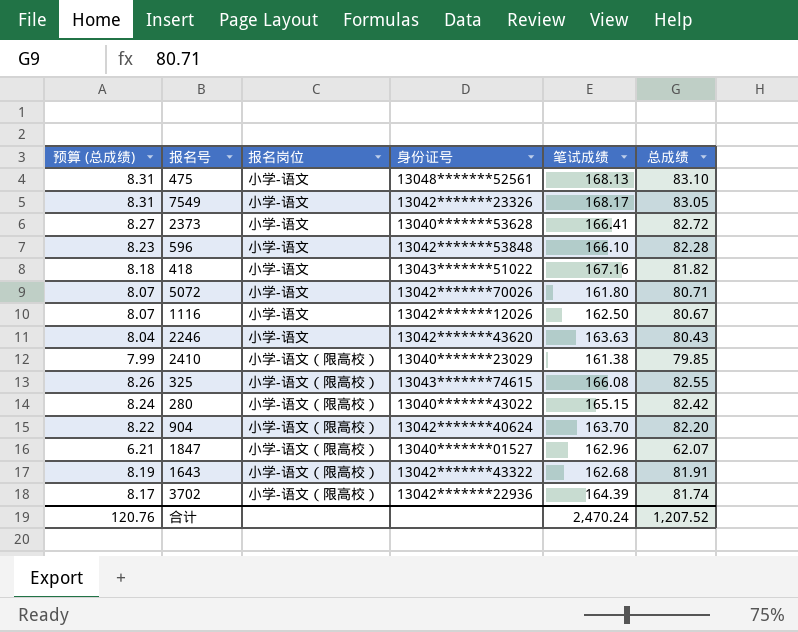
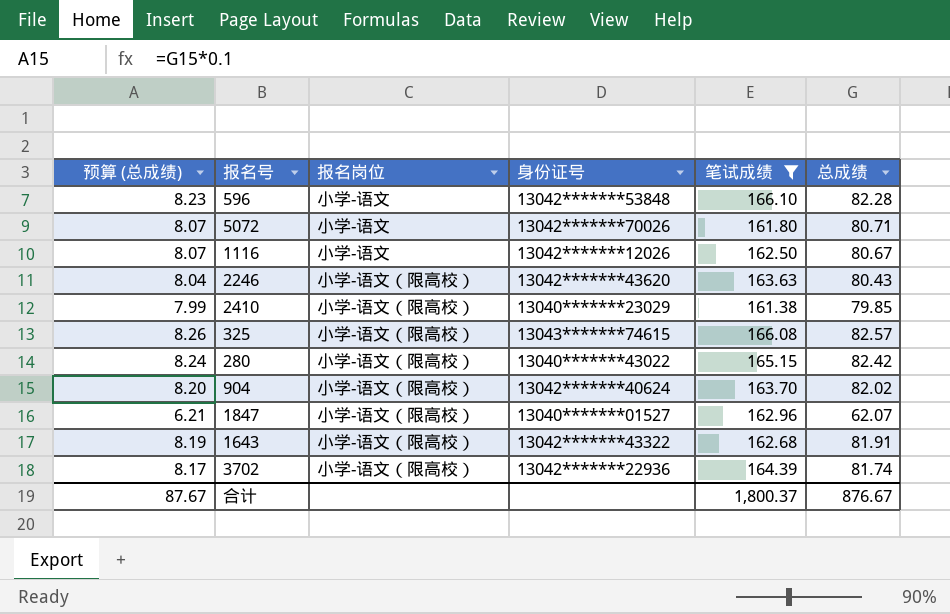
filter: none -> 笔试成绩 <= 166.10
2246 | 报名岗位: 小学-语文 -> 小学-语文（限高校）
325 | 总成绩: 82.55 -> 82.57
904 | 预算 (总成绩): 8.22 -> 8.20
904 | 总成绩: 82.20 -> 82.02
合计 | 预算 (总成绩): 120.76 -> 87.67
合计 | 笔试成绩: 2,470.24 -> 1,800.37
合计 | 总成绩: 1,207.52 -> 876.67

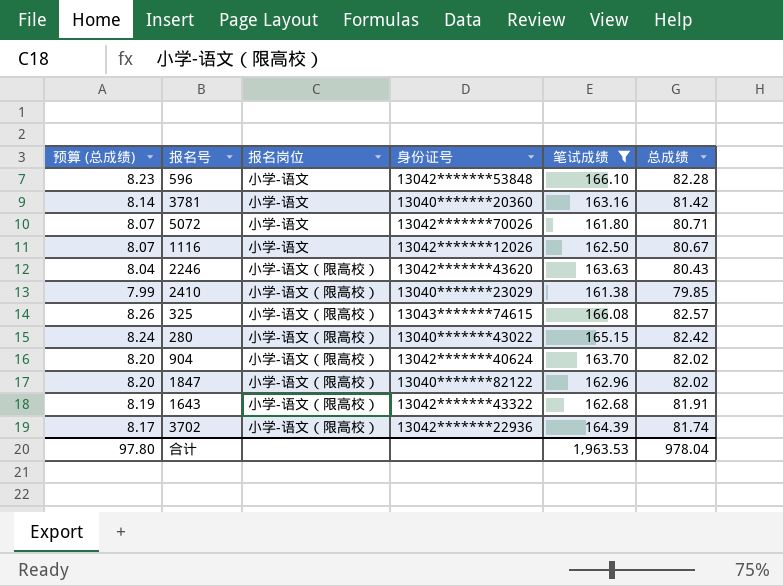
row 3781: none -> 8.14 | 小学-语文 | 13040*******20360 | 163.16 | 81.42
1847 | 预算 (总成绩): 6.21 -> 8.20
1847 | 身份证号: 13040*******01527 -> 13040*******82122
1847 | 总成绩: 62.07 -> 82.02
合计 | 预算 (总成绩): 87.67 -> 97.80
合计 | 笔试成绩: 1,800.37 -> 1,963.53
合计 | 总成绩: 876.67 -> 978.04

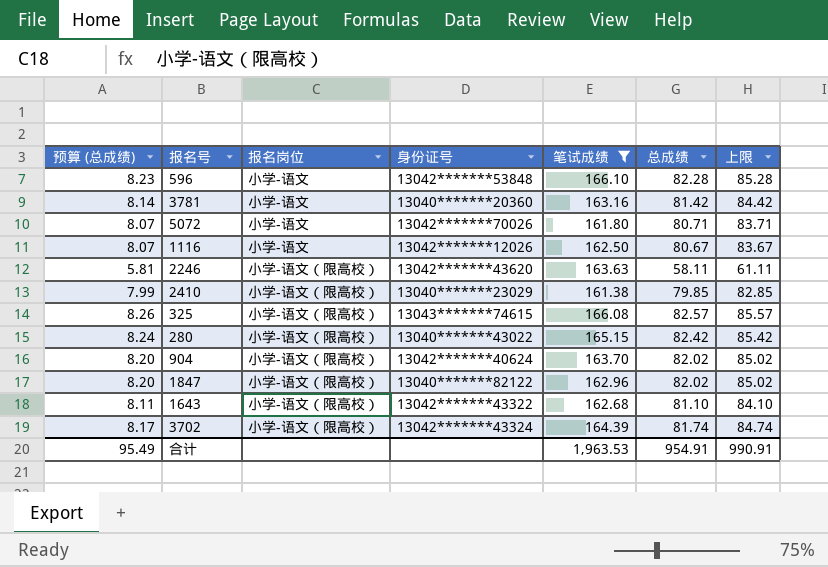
column 上限 | formula: none -> [总成绩] + 3
2246 | 预算 (总成绩): 8.04 -> 5.81
2246 | 总成绩: 80.43 -> 58.11
1643 | 预算 (总成绩): 8.19 -> 8.11
1643 | 总成绩: 81.91 -> 81.10
3702 | 身份证号: 13042*******22936 -> 13042*******43324
合计 | 预算 (总成绩): 97.80 -> 95.49
合计 | 总成绩: 978.04 -> 954.91

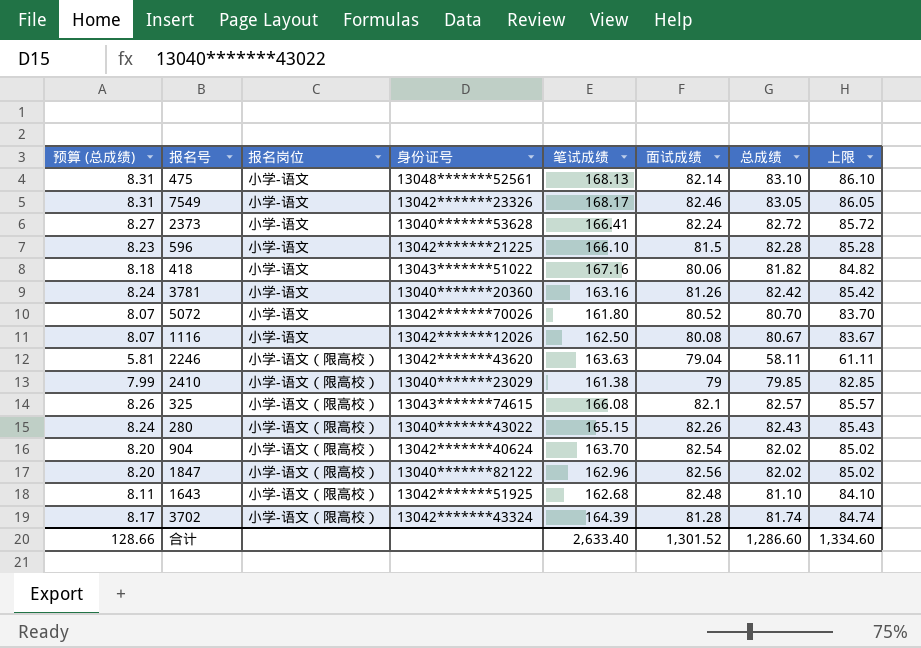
filter: 笔试成绩 <= 166.10 -> none
column 面试成绩 | position: none -> 6
596 | 身份证号: 13042*******53848 -> 13042*******21225
3781 | 预算 (总成绩): 8.14 -> 8.24
3781 | 总成绩: 81.42 -> 82.42
3781 | 上限: 84.42 -> 85.42
5072 | 总成绩: 80.71 -> 80.70
5072 | 上限: 83.71 -> 83.70
280 | 总成绩: 82.42 -> 82.43
280 | 上限: 85.42 -> 85.43
1643 | 身份证号: 13042*******43322 -> 13042*******51925
合计 | 预算 (总成绩): 95.49 -> 128.66
合计 | 笔试成绩: 1,963.53 -> 2,633.40
合计 | 总成绩: 954.91 -> 1,286.60
合计 | 上限: 990.91 -> 1,334.60

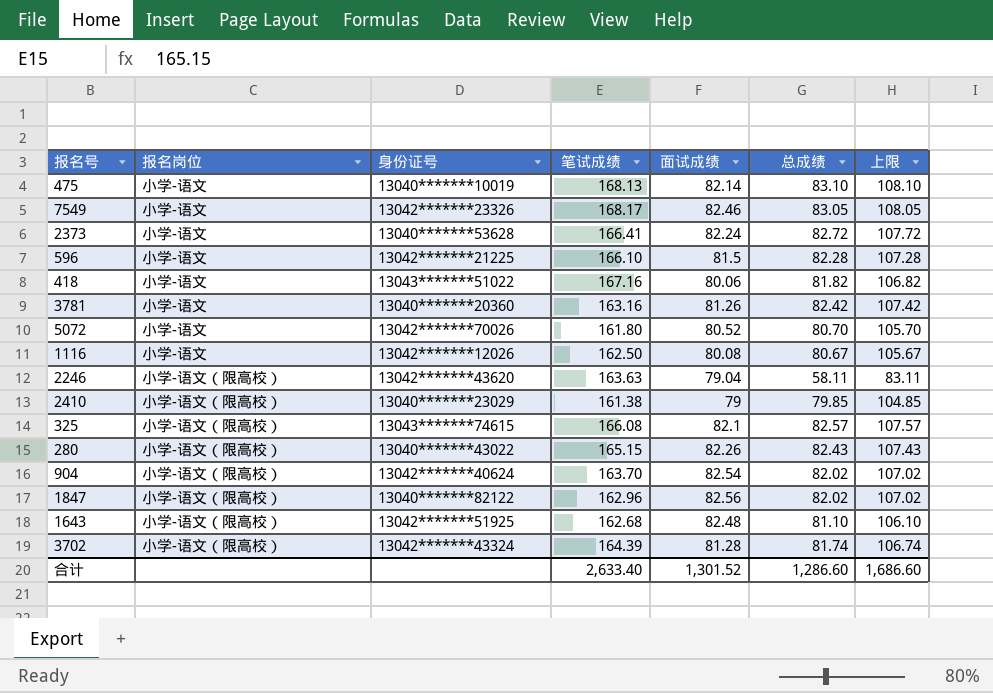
column 预算 (总成绩) | formula: [总成绩] * 0.1 -> none
column 上限 | formula: [总成绩] + 3 -> [总成绩] + 25
475 | 身份证号: 13048*******52561 -> 13040*******10019
合计 | 上限: 1,334.60 -> 1,686.60

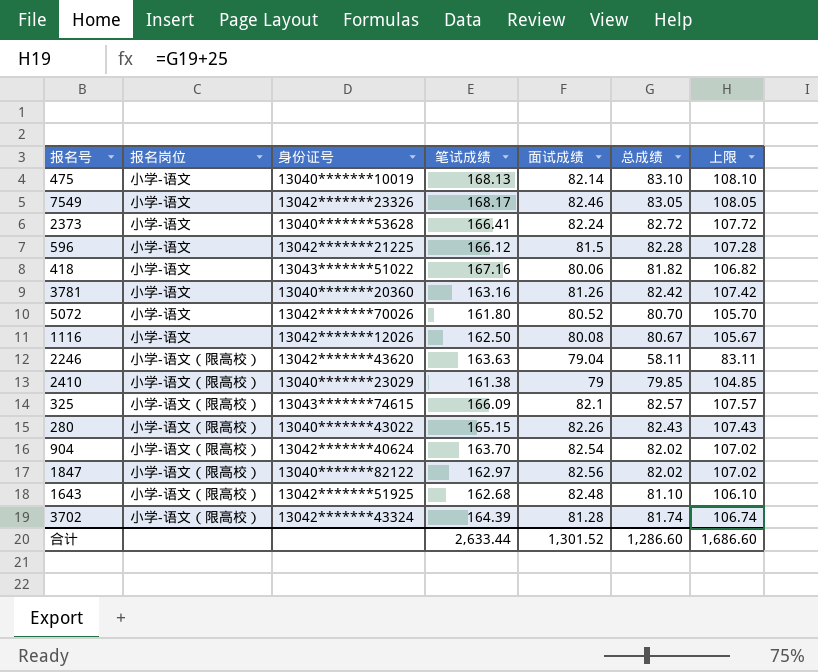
596 | 笔试成绩: 166.10 -> 166.12
325 | 笔试成绩: 166.08 -> 166.09
1847 | 笔试成绩: 162.96 -> 162.97
合计 | 笔试成绩: 2,633.40 -> 2,633.44

